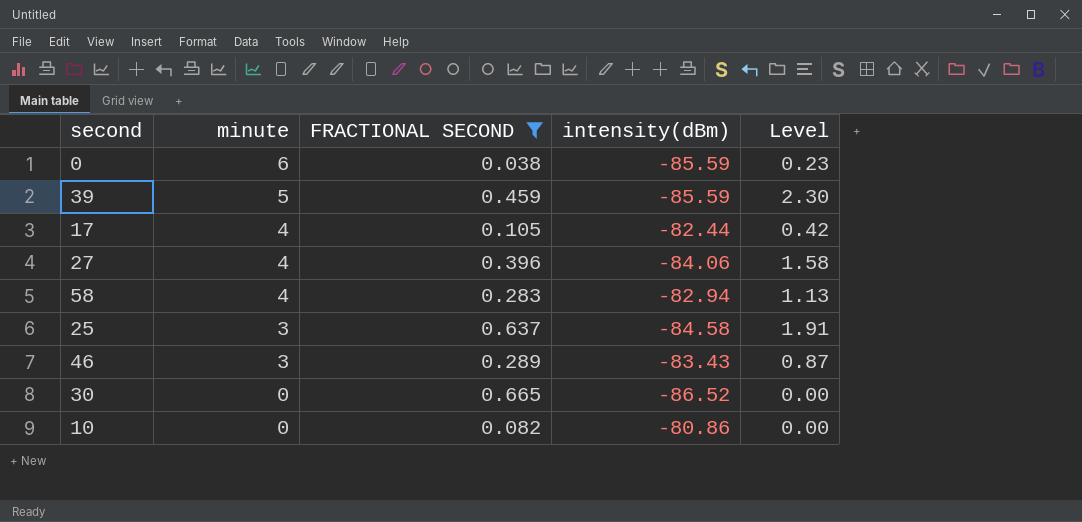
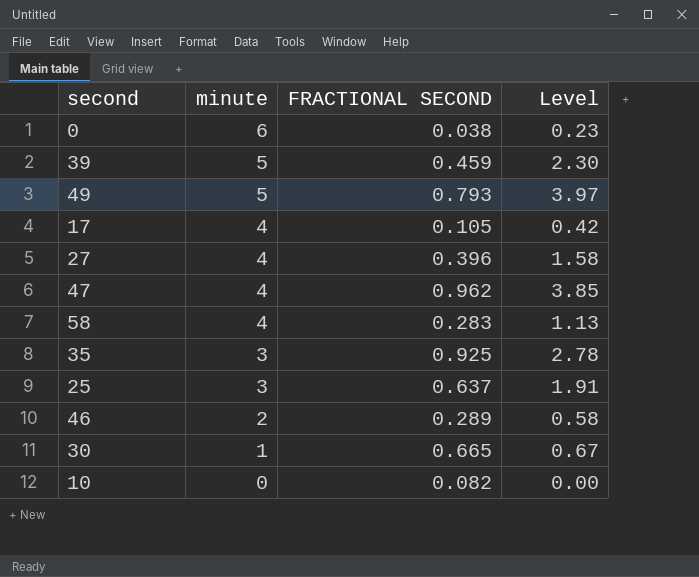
filter: FRACTIONAL SECOND <= 0.665 -> none
column intensity(dBm) | position: 4 -> none
46 | minute: 3 -> 2
46 | Level: 0.87 -> 0.58
30 | minute: 0 -> 1
30 | Level: 0.00 -> 0.67

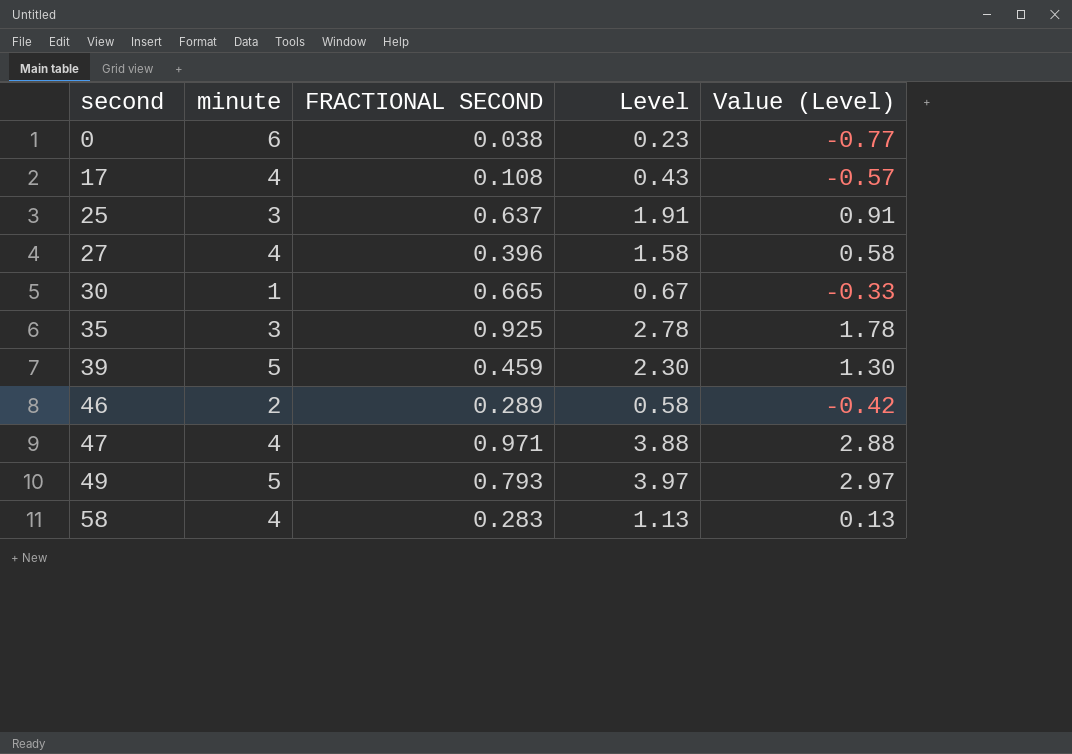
row order: minute descending -> second ascending
column Value (Level) | formula: none -> [Level] - 1
row 10: 0 | 0.082 | 0.00 -> none
17 | FRACTIONAL SECOND: 0.105 -> 0.108
17 | Level: 0.42 -> 0.43
47 | FRACTIONAL SECOND: 0.962 -> 0.971
47 | Level: 3.85 -> 3.88

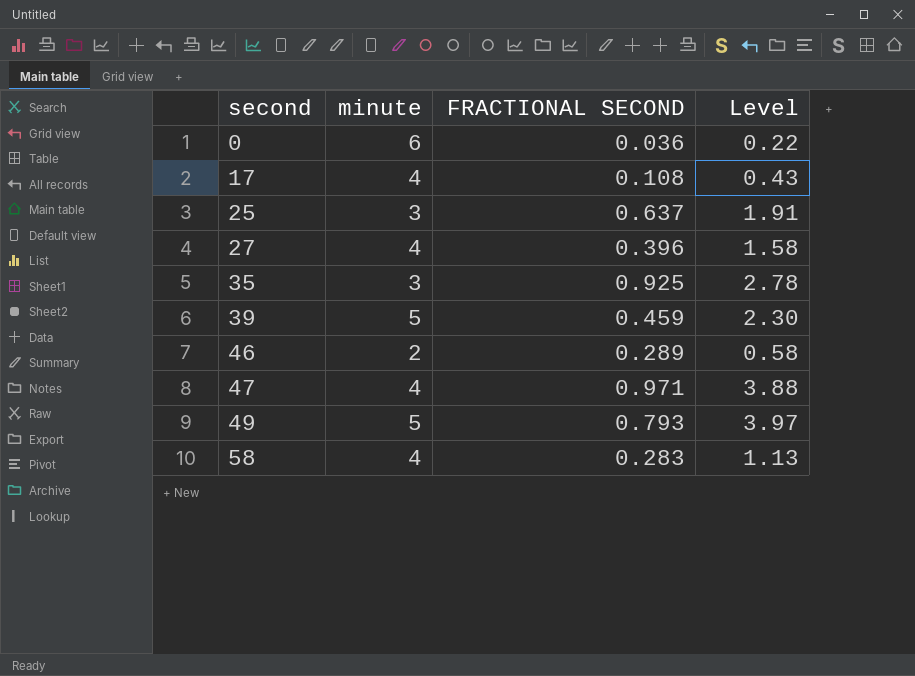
column Value (Level) | formula: [Level] - 1 -> none
row 30: 1 | 0.665 | 0.67 | -0.33 -> none
0 | FRACTIONAL SECOND: 0.038 -> 0.036
0 | Level: 0.23 -> 0.22

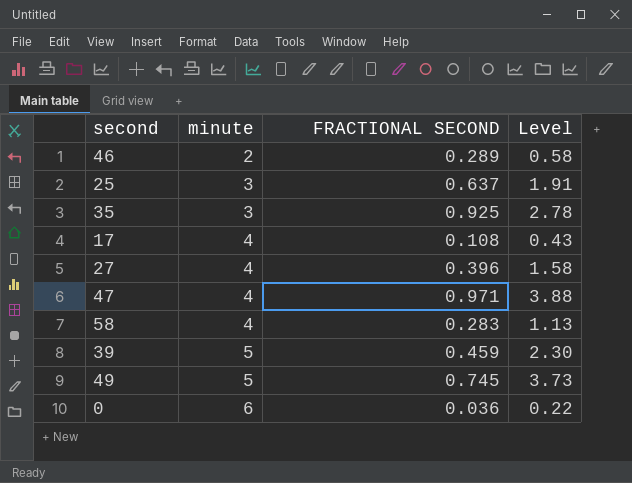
row order: second ascending -> minute ascending
49 | FRACTIONAL SECOND: 0.793 -> 0.745
49 | Level: 3.97 -> 3.73

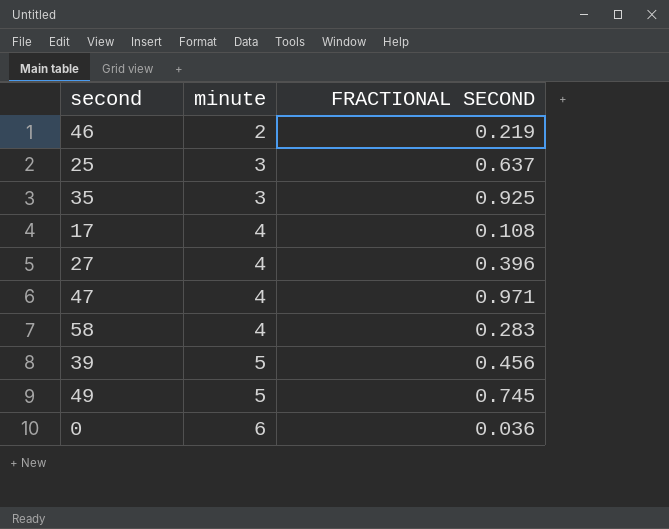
column Level | formula: [minute] * [FRACTIONAL SECOND] -> none
46 | FRACTIONAL SECOND: 0.289 -> 0.219
39 | FRACTIONAL SECOND: 0.459 -> 0.456

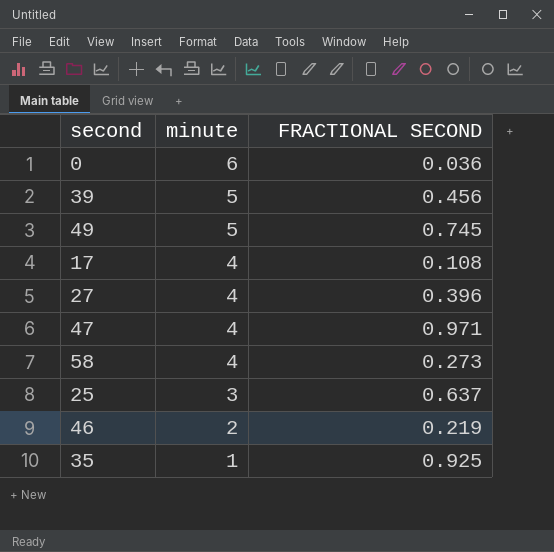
row order: minute ascending -> minute descending
58 | FRACTIONAL SECOND: 0.283 -> 0.273
35 | minute: 3 -> 1

